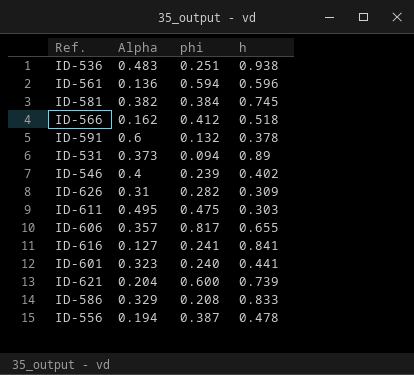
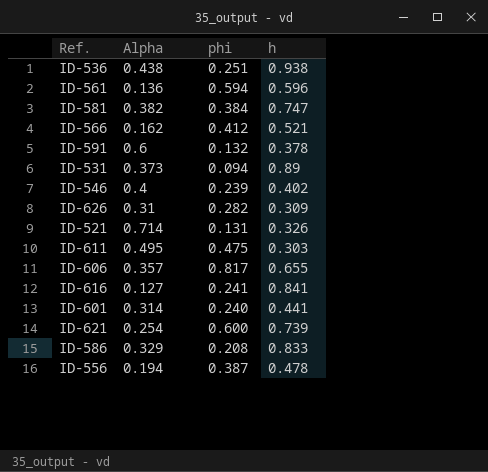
ID-536 | Alpha: 0.483 -> 0.438
ID-581 | h: 0.745 -> 0.747
ID-566 | h: 0.518 -> 0.521
row ID-521: none -> 0.714 | 0.131 | 0.326
ID-601 | Alpha: 0.323 -> 0.314
ID-621 | Alpha: 0.204 -> 0.254

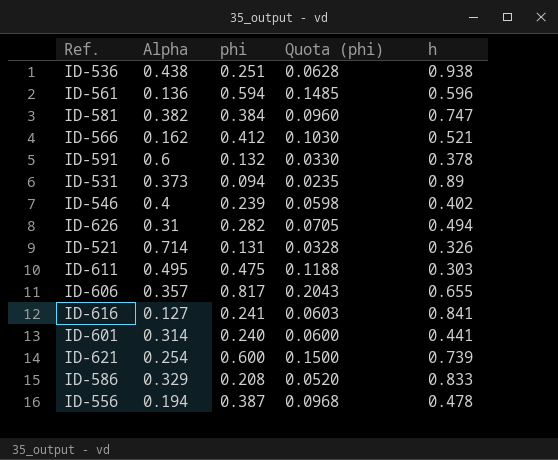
column Quota (phi) | formula: none -> [phi] * 0.25
ID-626 | h: 0.309 -> 0.494

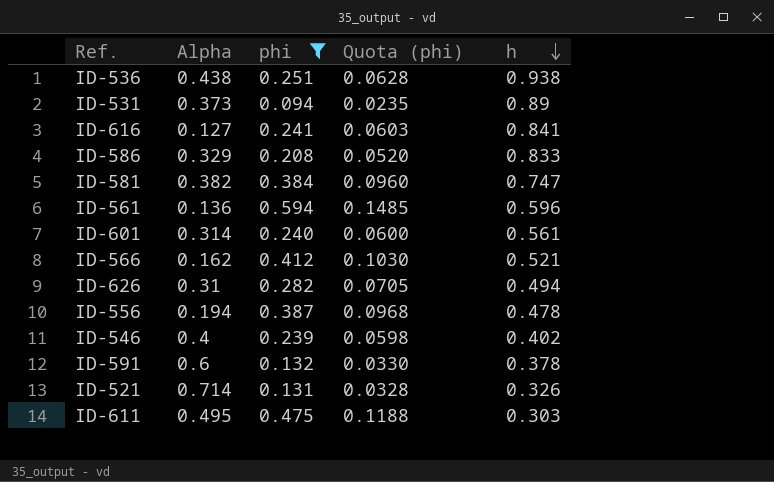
filter: none -> phi <= 0.594
row order: none -> h descending
ID-601 | h: 0.441 -> 0.561

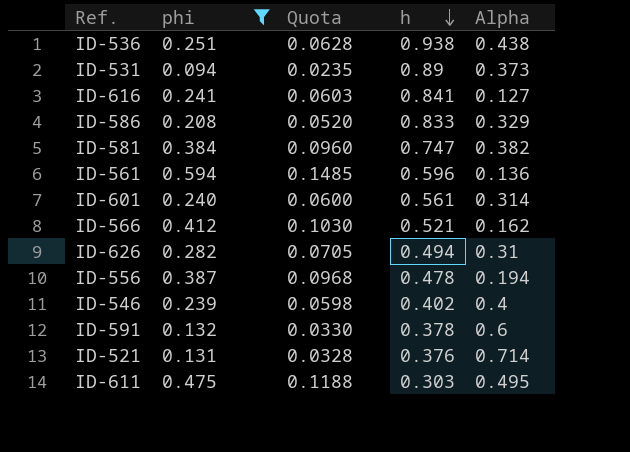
column name: Quota (phi) -> Quota
column Alpha | position: 2 -> 5
ID-521 | h: 0.326 -> 0.376

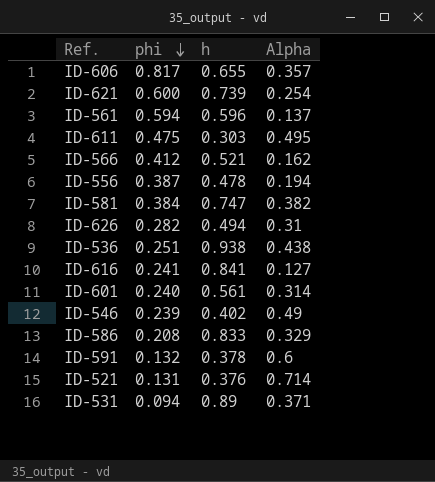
filter: phi <= 0.594 -> none
row order: h descending -> phi descending
column Quota | formula: [phi] * 0.25 -> none
ID-561 | Alpha: 0.136 -> 0.137
ID-546 | Alpha: 0.4 -> 0.49
ID-531 | Alpha: 0.373 -> 0.371

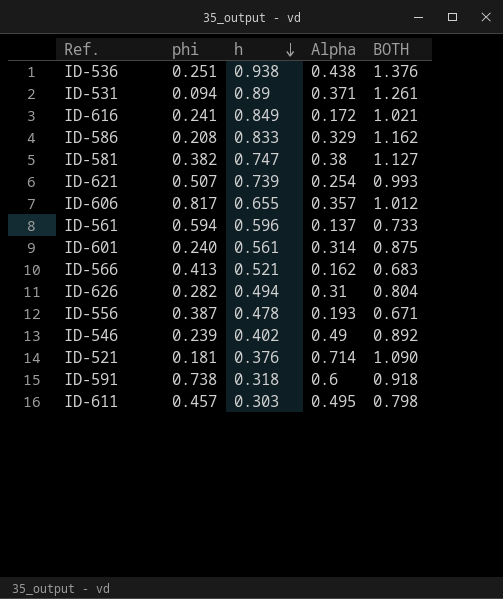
row order: phi descending -> h descending
column BOTH | formula: none -> [h] + [Alpha]
ID-616 | h: 0.841 -> 0.849
ID-616 | Alpha: 0.127 -> 0.172
ID-581 | phi: 0.384 -> 0.382
ID-581 | Alpha: 0.382 -> 0.38
ID-621 | phi: 0.600 -> 0.507
ID-566 | phi: 0.412 -> 0.413
ID-556 | Alpha: 0.194 -> 0.193
ID-521 | phi: 0.131 -> 0.181
ID-591 | phi: 0.132 -> 0.738
ID-591 | h: 0.378 -> 0.318
ID-611 | phi: 0.475 -> 0.457

